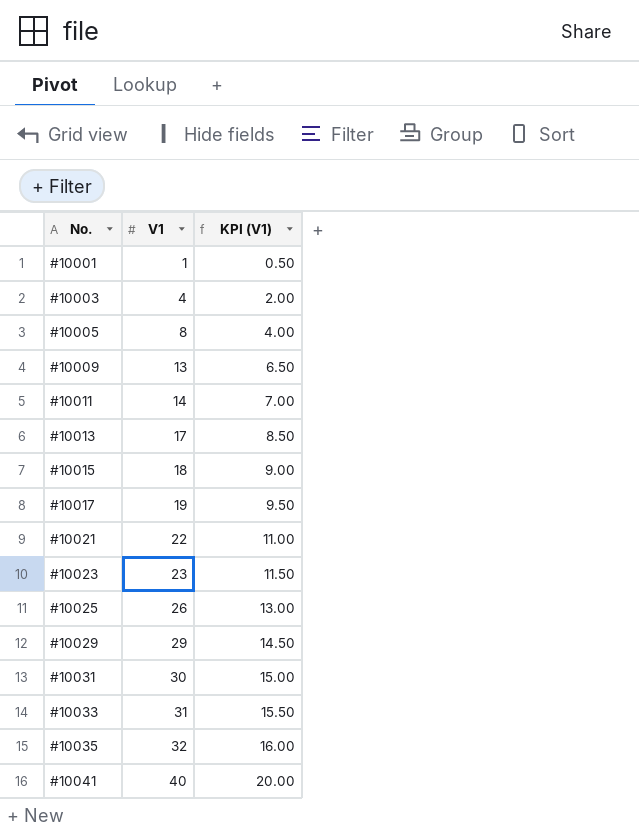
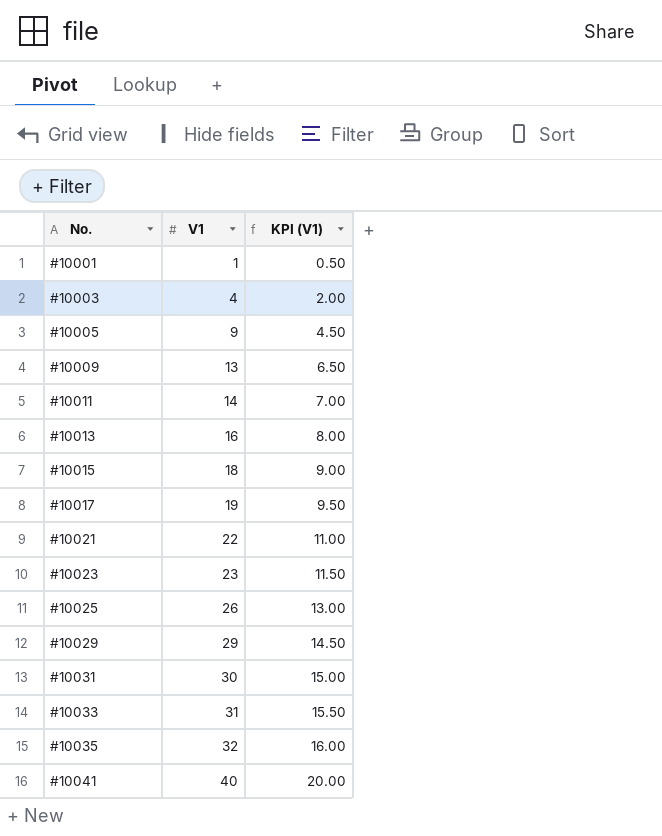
#10005 | V1: 8 -> 9
#10005 | KPI (V1): 4.00 -> 4.50
#10013 | V1: 17 -> 16
#10013 | KPI (V1): 8.50 -> 8.00

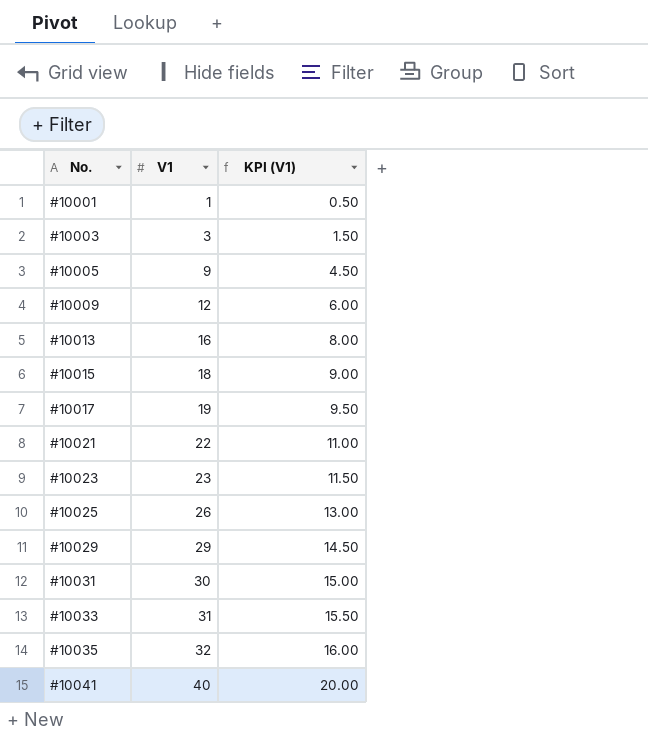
row #10011: 14 | 7.00 -> none
#10003 | V1: 4 -> 3
#10003 | KPI (V1): 2.00 -> 1.50
#10009 | V1: 13 -> 12
#10009 | KPI (V1): 6.50 -> 6.00

